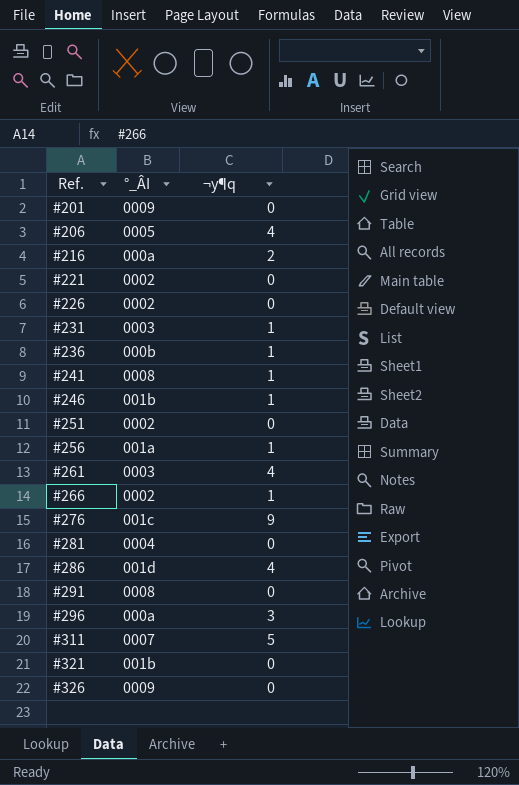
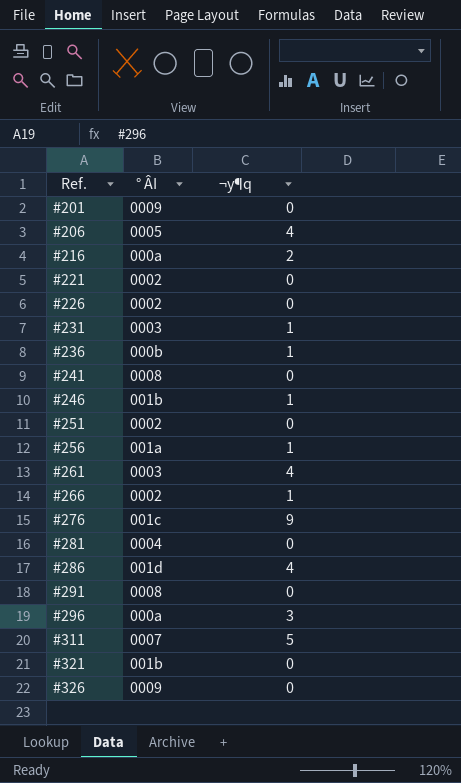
column name: °_ÂI -> ° ÂI
#241 | ¬y¶q: 1 -> 0

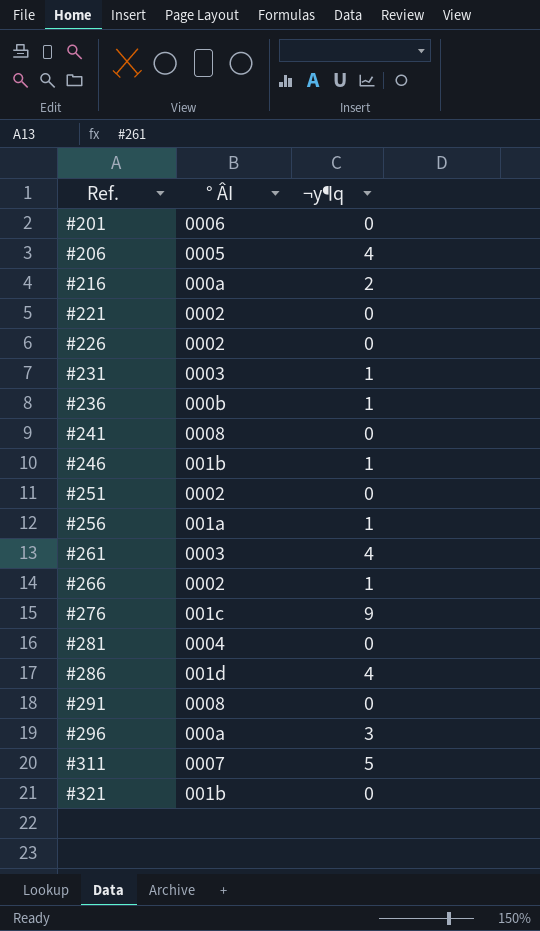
row #326: 0009 | 0 -> none
#201 | ° ÂI: 0009 -> 0006

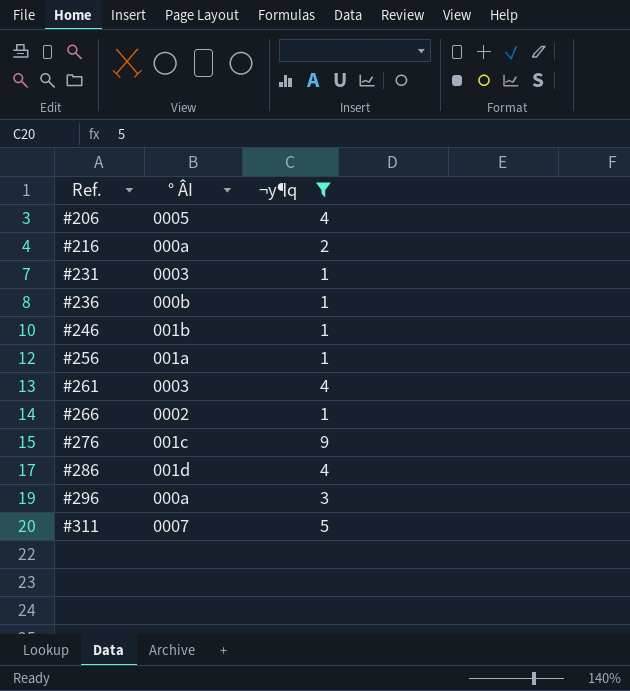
filter: none -> ¬y¶q != 0

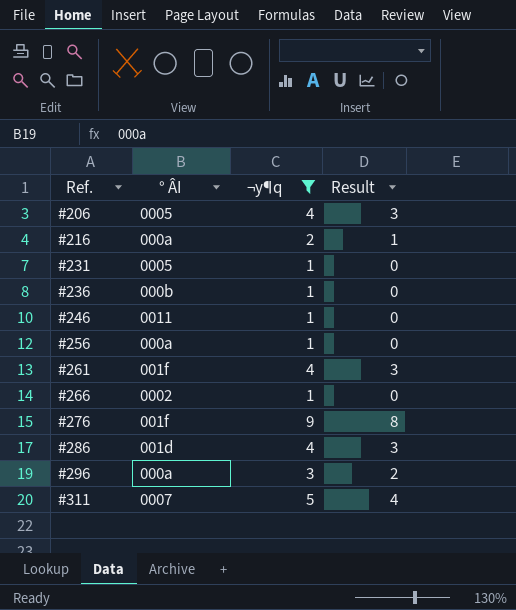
column Result | formula: none -> [¬y¶q] - 1
#231 | ° ÂI: 0003 -> 0005
#246 | ° ÂI: 001b -> 0011
#256 | ° ÂI: 001a -> 000a
#261 | ° ÂI: 0003 -> 001f
#276 | ° ÂI: 001c -> 001f

